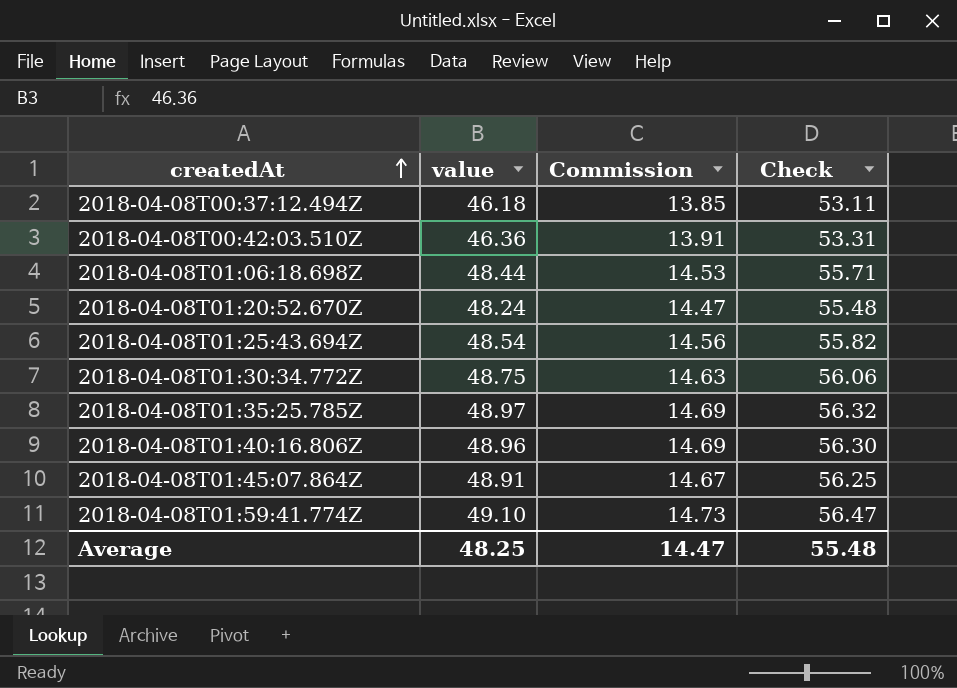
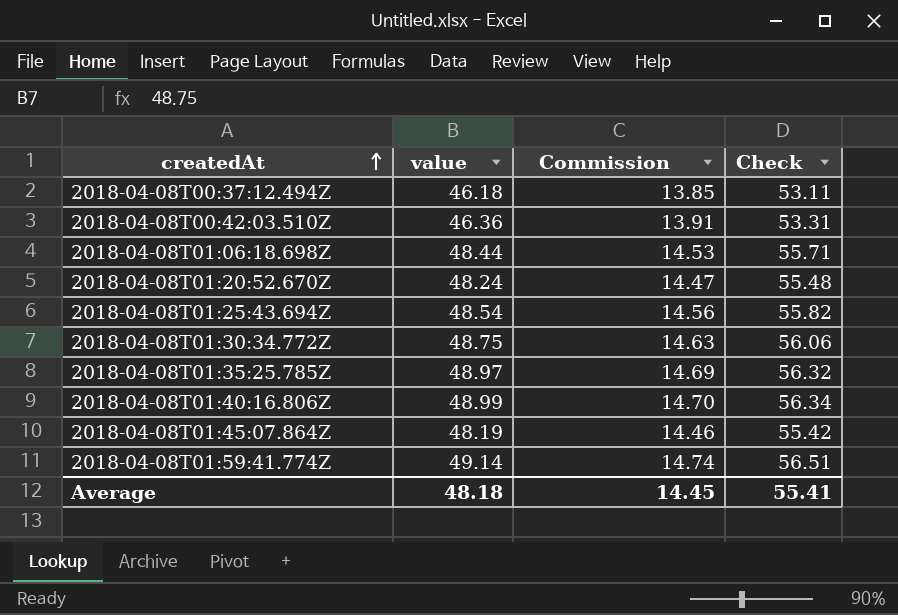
2018-04-08T01:40:16.806Z | value: 48.96 -> 48.99
2018-04-08T01:40:16.806Z | Commission: 14.69 -> 14.70
2018-04-08T01:40:16.806Z | Check: 56.30 -> 56.34
2018-04-08T01:45:07.864Z | value: 48.91 -> 48.19
2018-04-08T01:45:07.864Z | Commission: 14.67 -> 14.46
2018-04-08T01:45:07.864Z | Check: 56.25 -> 55.42
2018-04-08T01:59:41.774Z | value: 49.10 -> 49.14
2018-04-08T01:59:41.774Z | Commission: 14.73 -> 14.74
2018-04-08T01:59:41.774Z | Check: 56.47 -> 56.51
Average | value: 48.25 -> 48.18
Average | Commission: 14.47 -> 14.45
Average | Check: 55.48 -> 55.41

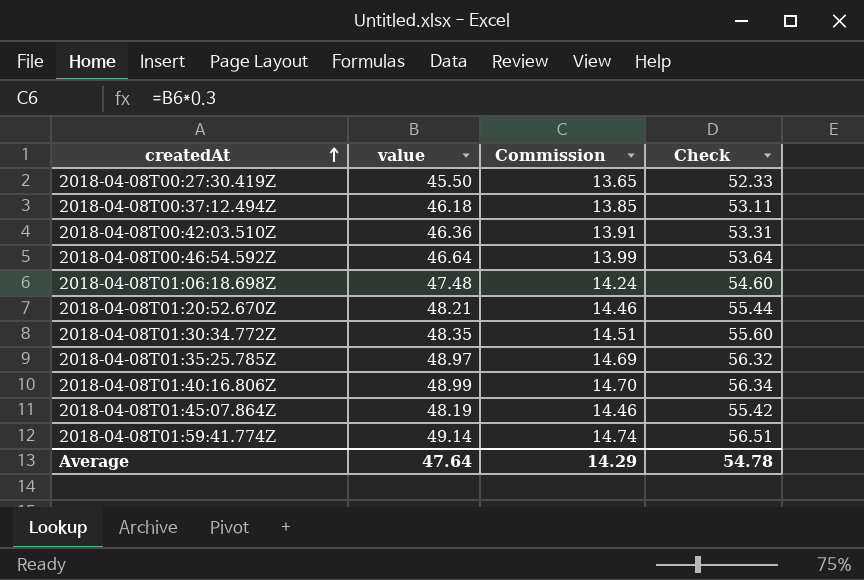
row 2018-04-08T01:25:43.694Z: 48.54 | 14.56 | 55.82 -> none
row 2018-04-08T00:27:30.419Z: none -> 45.50 | 13.65 | 52.33
row 2018-04-08T00:46:54.592Z: none -> 46.64 | 13.99 | 53.64
2018-04-08T01:06:18.698Z | value: 48.44 -> 47.48
2018-04-08T01:06:18.698Z | Commission: 14.53 -> 14.24
2018-04-08T01:06:18.698Z | Check: 55.71 -> 54.60
2018-04-08T01:20:52.670Z | value: 48.24 -> 48.21
2018-04-08T01:20:52.670Z | Commission: 14.47 -> 14.46
2018-04-08T01:20:52.670Z | Check: 55.48 -> 55.44
2018-04-08T01:30:34.772Z | value: 48.75 -> 48.35
2018-04-08T01:30:34.772Z | Commission: 14.63 -> 14.51
2018-04-08T01:30:34.772Z | Check: 56.06 -> 55.60
Average | value: 48.18 -> 47.64
Average | Commission: 14.45 -> 14.29
Average | Check: 55.41 -> 54.78

